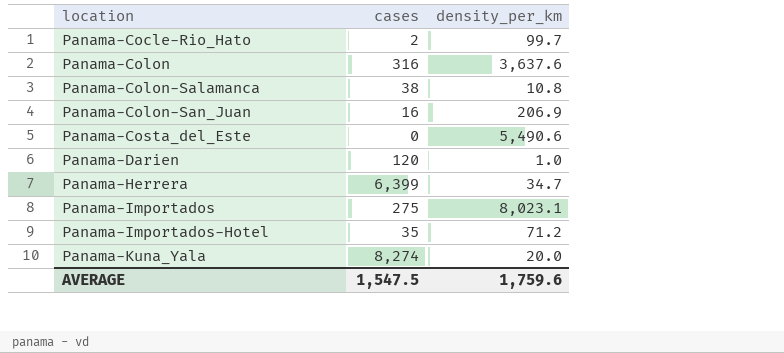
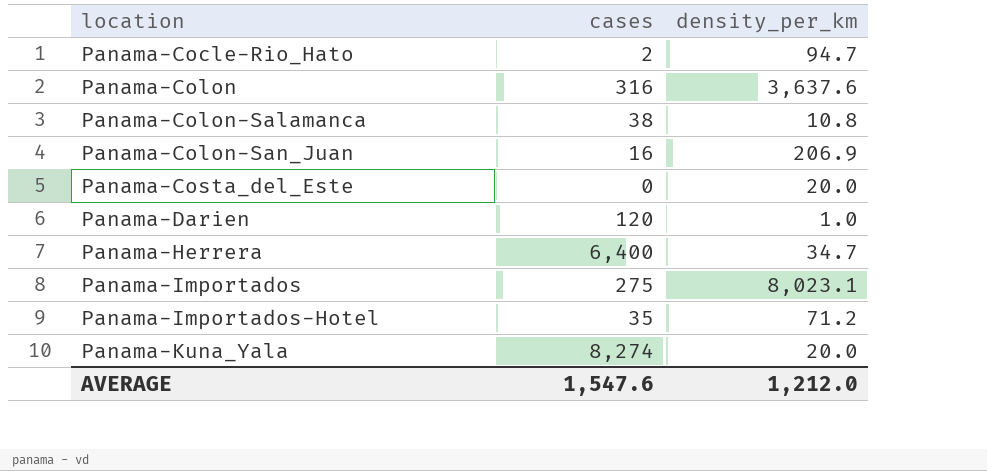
Panama-Cocle-Rio_Hato | density_per_km: 99.7 -> 94.7
Panama-Costa_del_Este | density_per_km: 5,490.6 -> 20.0
Panama-Herrera | cases: 6,399 -> 6,400
AVERAGE | cases: 1,547.5 -> 1,547.6
AVERAGE | density_per_km: 1,759.6 -> 1,212.0

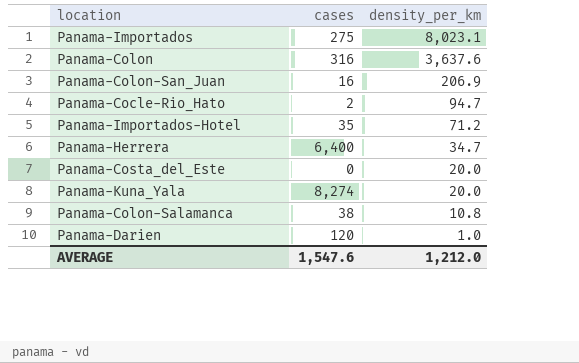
row order: location ascending -> density_per_km descending

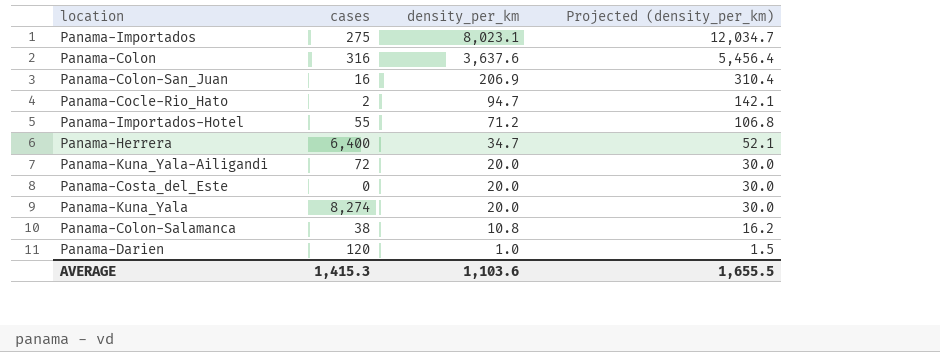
column Projected (density_per_km) | formula: none -> [density_per_km] * 1.5
Panama-Importados-Hotel | cases: 35 -> 55
row Panama-Kuna_Yala-Ailigandi: none -> 72 | 20.0 | 30.0
AVERAGE | cases: 1,547.6 -> 1,415.3
AVERAGE | density_per_km: 1,212.0 -> 1,103.6

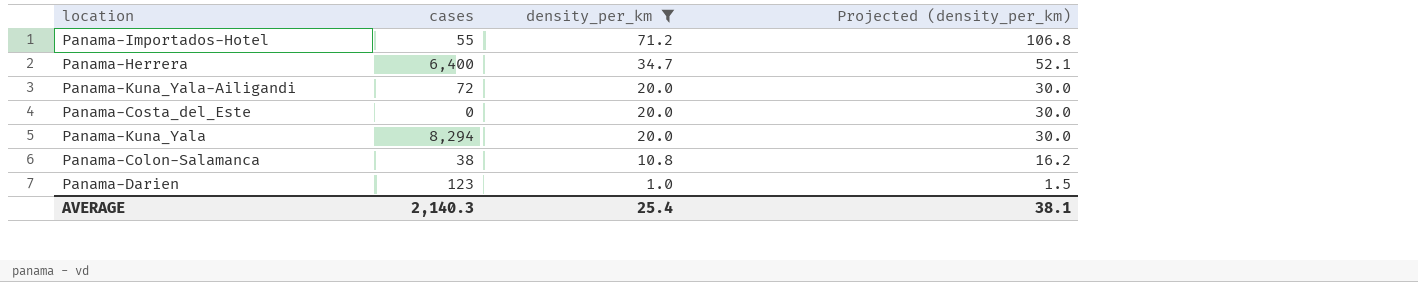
filter: none -> density_per_km <= 71.2
Panama-Kuna_Yala | cases: 8,274 -> 8,294
Panama-Darien | cases: 120 -> 123
AVERAGE | cases: 1,415.3 -> 2,140.3
AVERAGE | density_per_km: 1,103.6 -> 25.4
AVERAGE | Projected (density_per_km): 1,655.5 -> 38.1

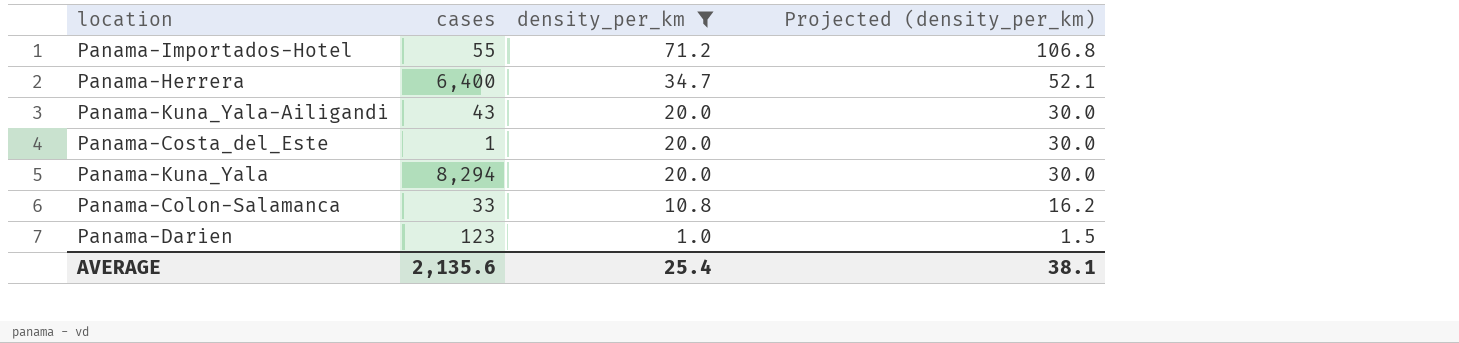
Panama-Kuna_Yala-Ailigandi | cases: 72 -> 43
Panama-Costa_del_Este | cases: 0 -> 1
Panama-Colon-Salamanca | cases: 38 -> 33
AVERAGE | cases: 2,140.3 -> 2,135.6

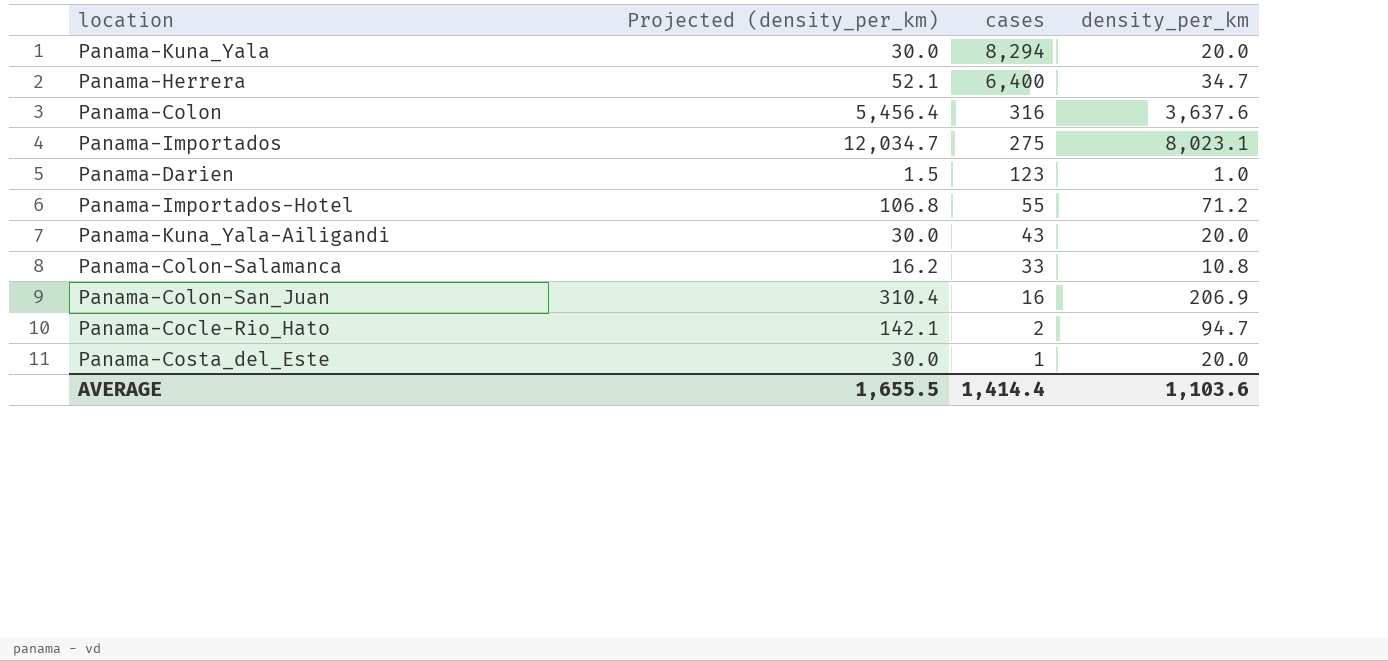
filter: density_per_km <= 71.2 -> none
row order: density_per_km descending -> cases descending
column Projected (density_per_km) | position: 4 -> 2
AVERAGE | Projected (density_per_km): 38.1 -> 1,655.5
AVERAGE | cases: 2,135.6 -> 1,414.4
AVERAGE | density_per_km: 25.4 -> 1,103.6

